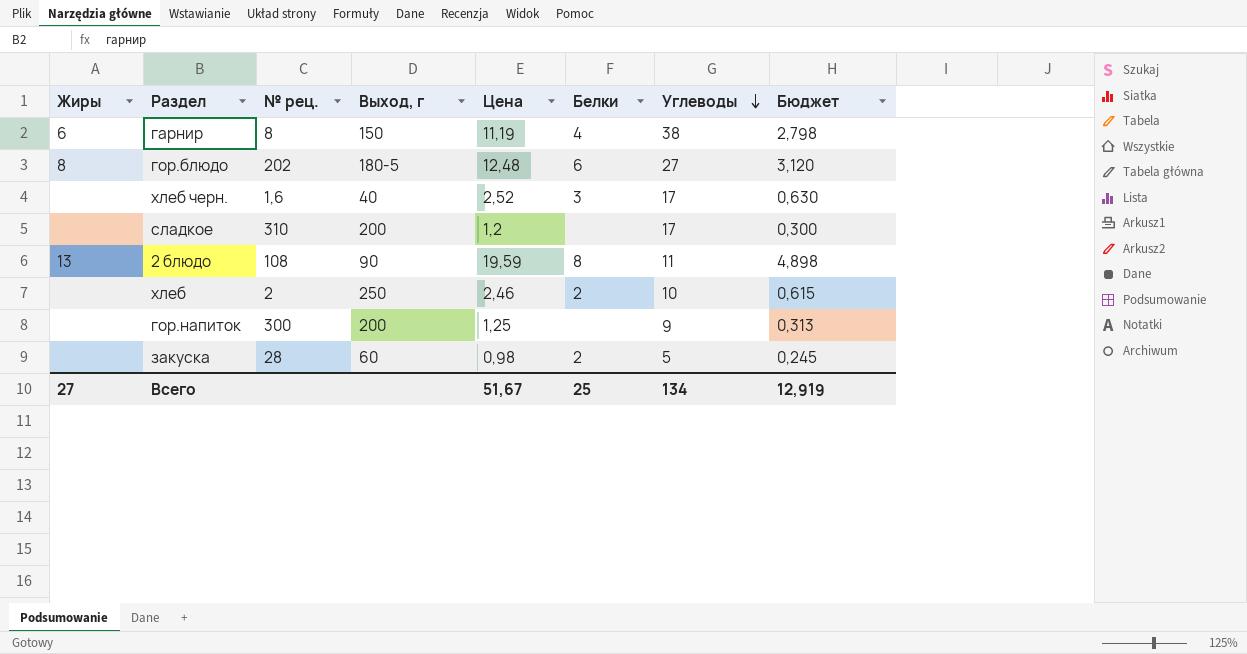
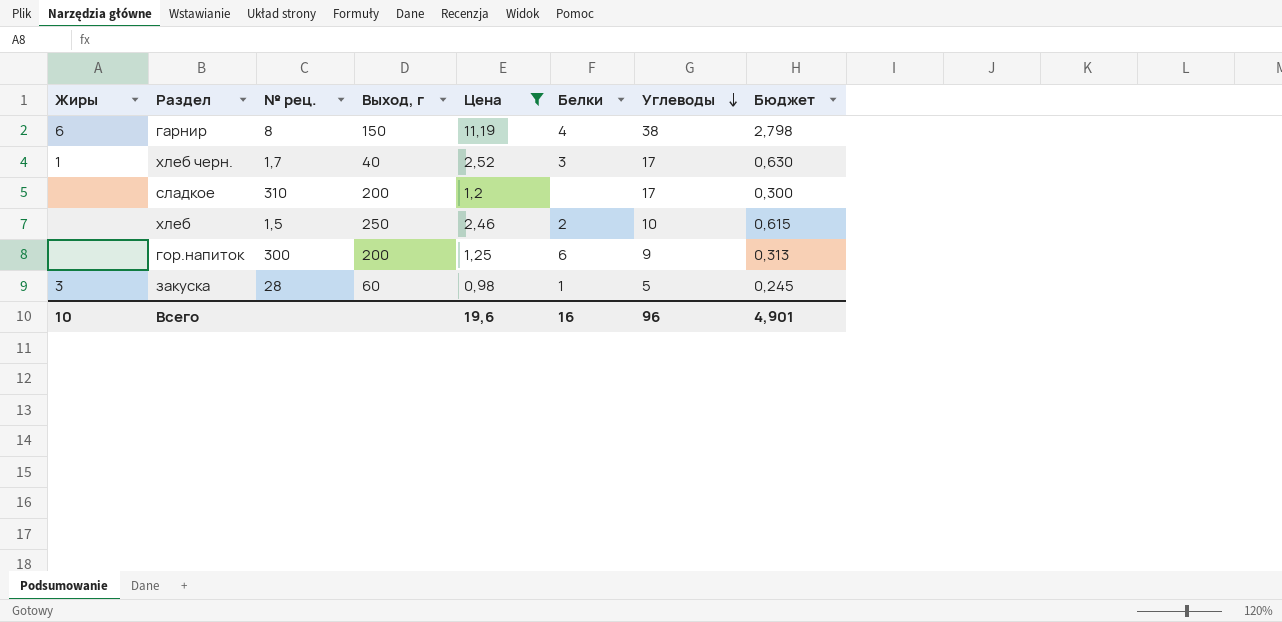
filter: none -> Цена <= 11,19
хлеб черн. | Жиры: none -> 1
хлеб черн. | № рец.: 1,6 -> 1,7
хлеб | № рец.: 2 -> 1,5
гор.напиток | Белки: none -> 6
закуска | Жиры: none -> 3
закуска | Белки: 2 -> 1
Всего | Жиры: 27 -> 10
Всего | Цена: 51,67 -> 19,6
Всего | Белки: 25 -> 16
Всего | Углеводы: 134 -> 96
Всего | Бюджет: 12,919 -> 4,901

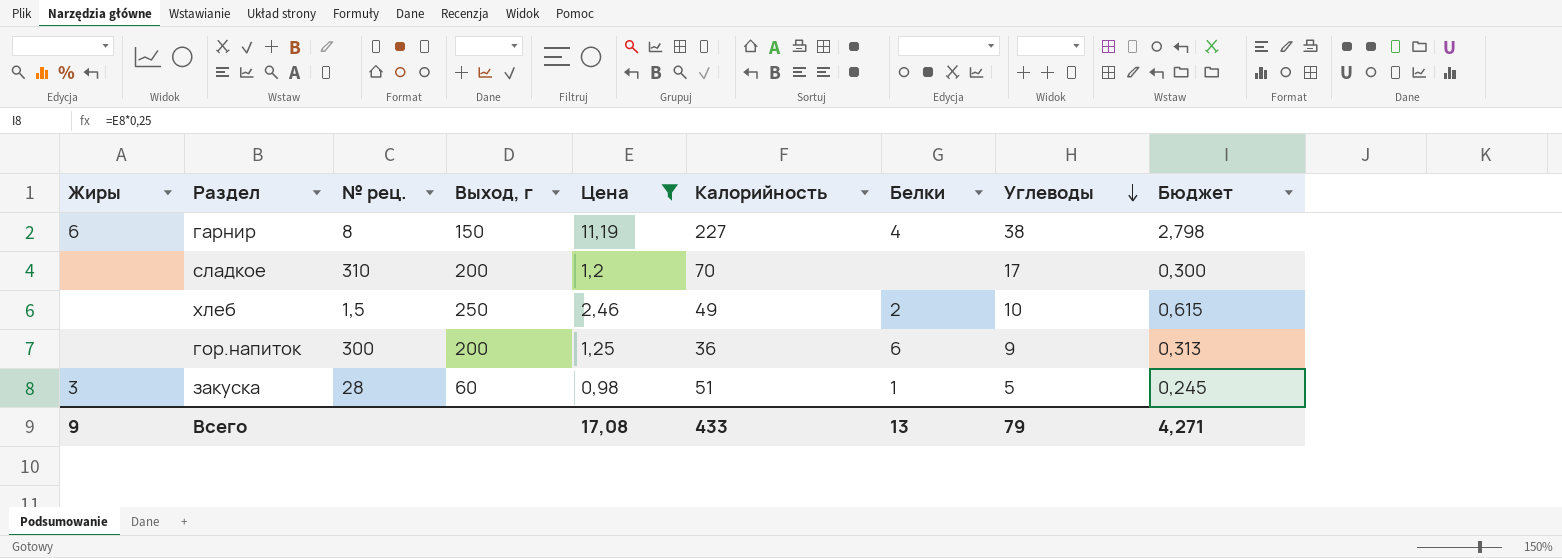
column Калорийность | position: none -> 6
row хлеб черн.: 1 | 1,7 | 40 | 2,52 | 3 | 17 | 0,630 -> none
Всего | Жиры: 10 -> 9
Всего | Цена: 19,6 -> 17,08
Всего | Белки: 16 -> 13
Всего | Углеводы: 96 -> 79
Всего | Бюджет: 4,901 -> 4,271

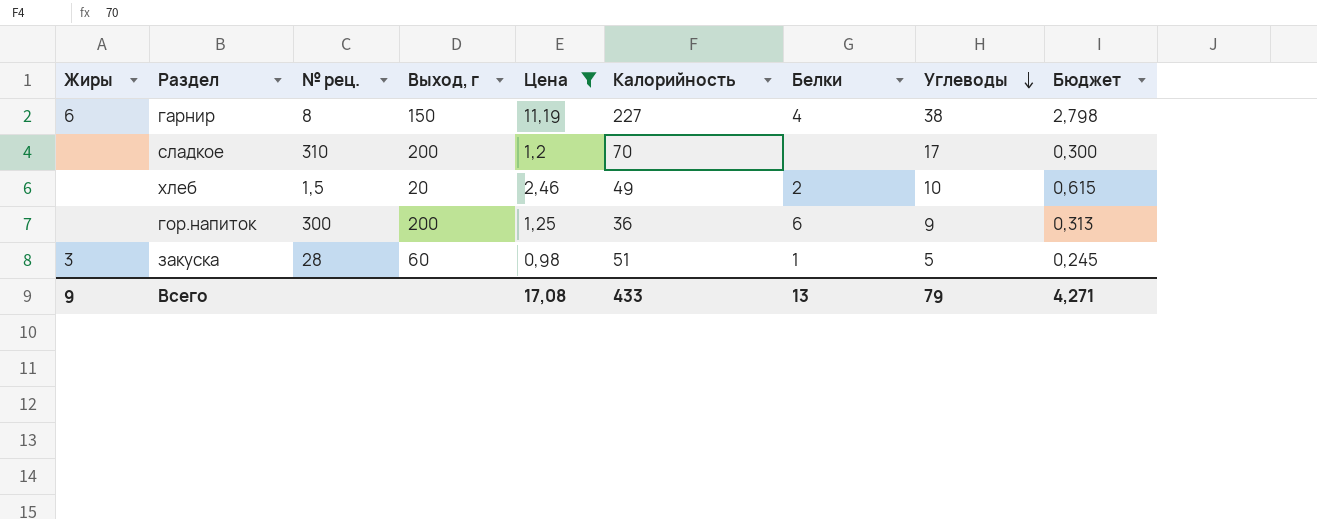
хлеб | Выход, г: 250 -> 20

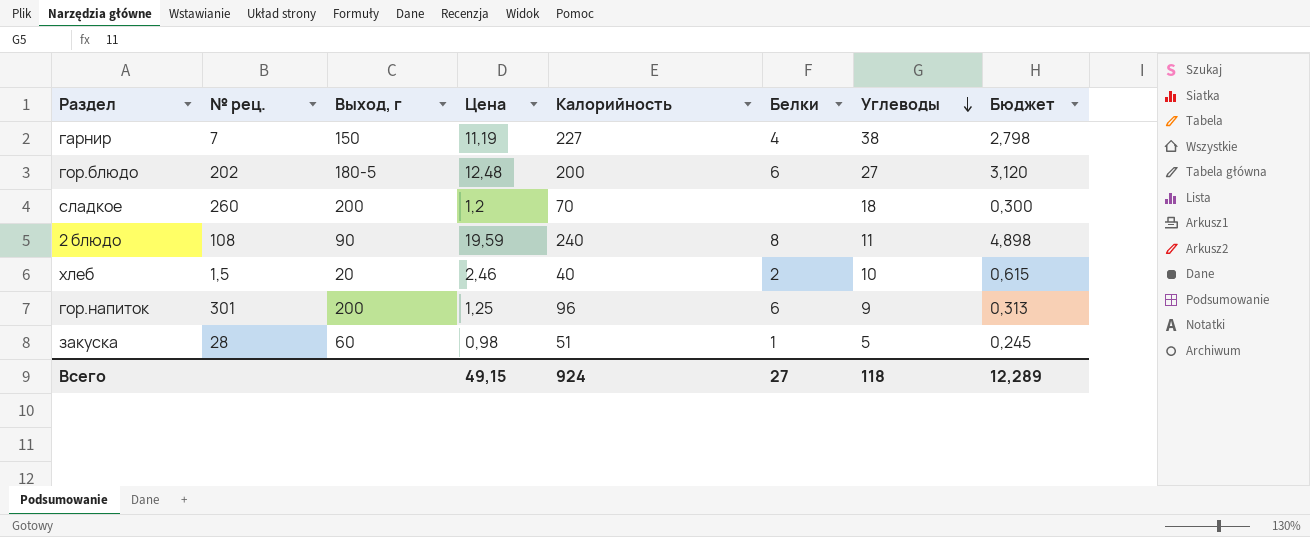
filter: Цена <= 11,19 -> none
column Жиры | position: 1 -> none
гарнир | № рец.: 8 -> 7
сладкое | № рец.: 310 -> 260
сладкое | Углеводы: 17 -> 18
хлеб | Калорийность: 49 -> 40
гор.напиток | № рец.: 300 -> 301
гор.напиток | Калорийность: 36 -> 96
Всего | Цена: 17,08 -> 49,15
Всего | Калорийность: 433 -> 924
Всего | Белки: 13 -> 27
Всего | Углеводы: 79 -> 118
Всего | Бюджет: 4,271 -> 12,289

